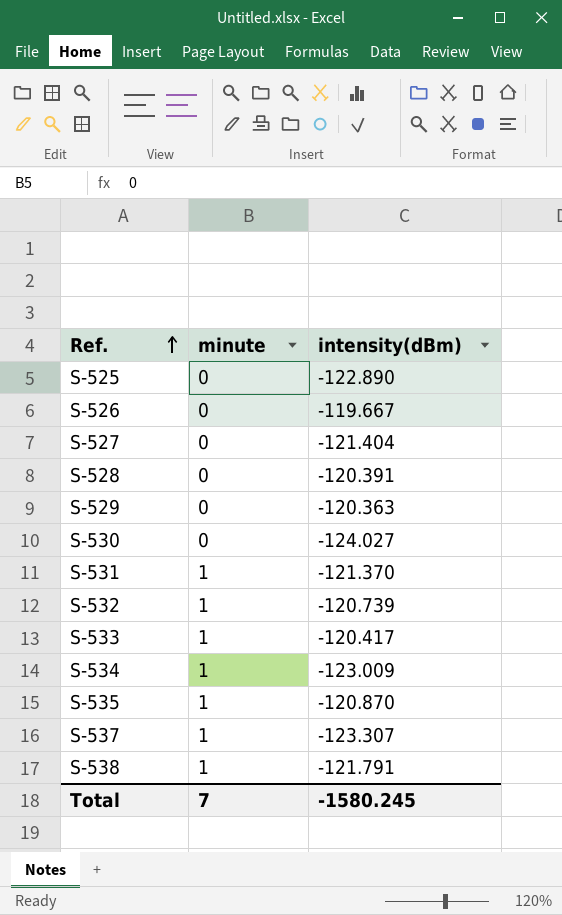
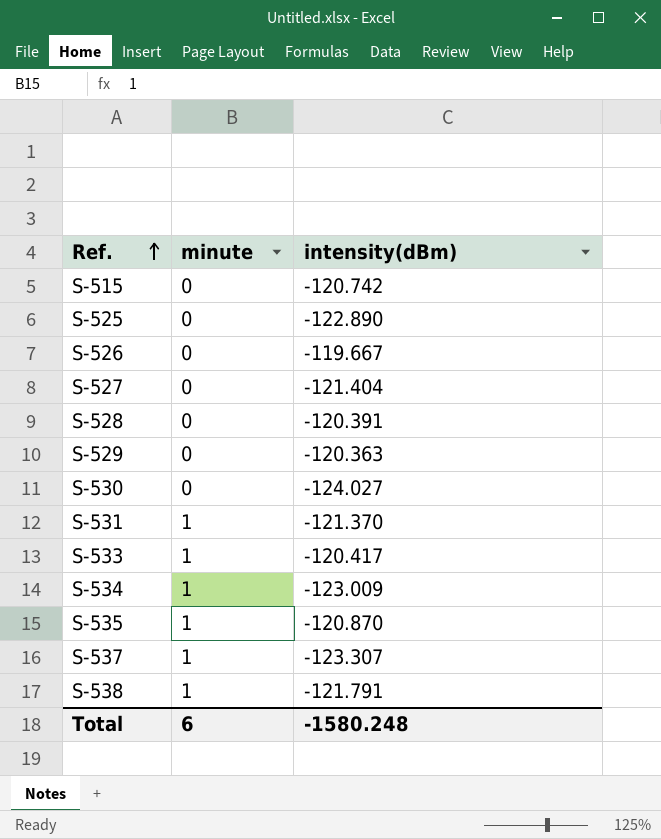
row S-532: 1 | -120.739 -> none
row S-515: none -> 0 | -120.742
Total | minute: 7 -> 6
Total | intensity(dBm): -1580.245 -> -1580.248

